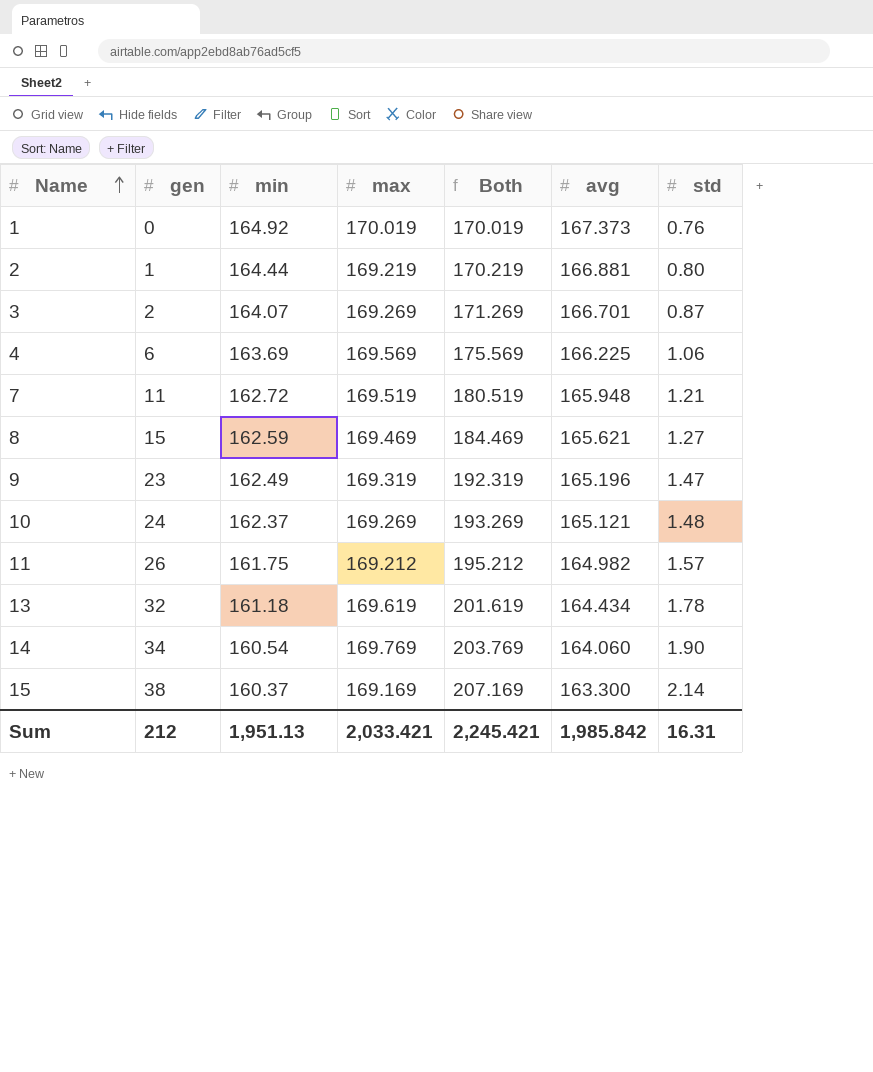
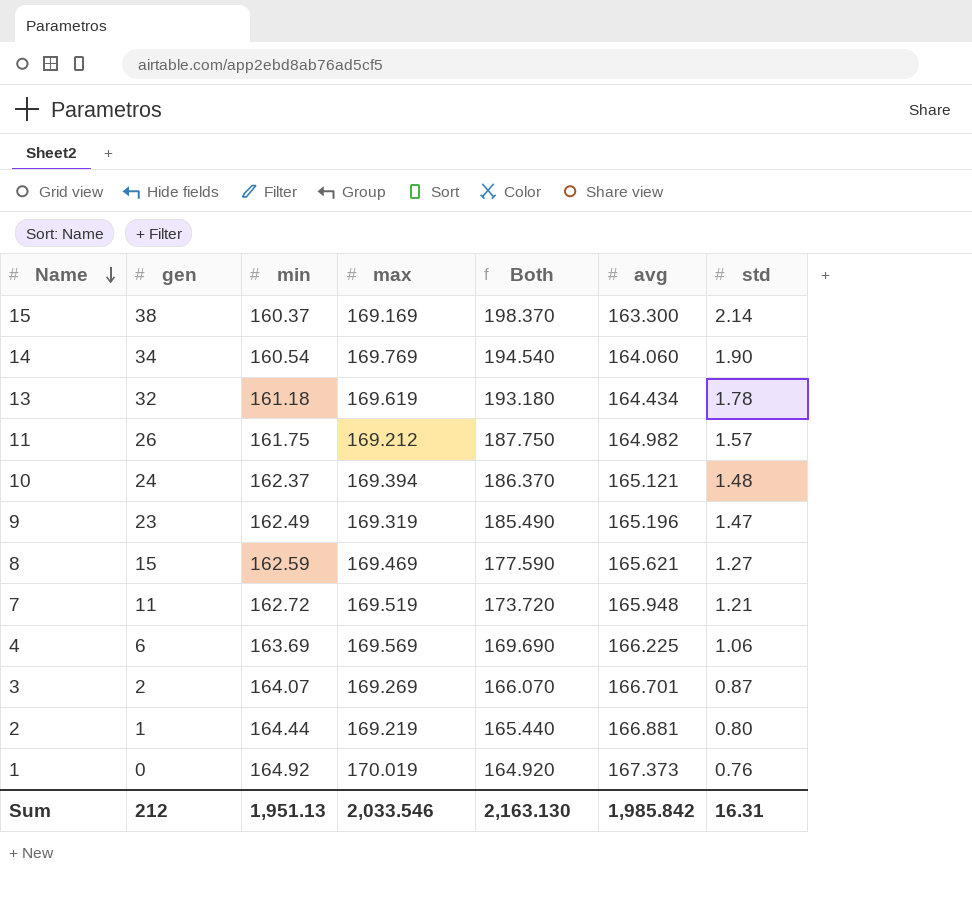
row order: Name ascending -> Name descending
column Both | formula: [gen] + [max] -> [gen] + [min]
10 | max: 169.269 -> 169.394
Sum | max: 2,033.421 -> 2,033.546
Sum | Both: 2,245.421 -> 2,163.130

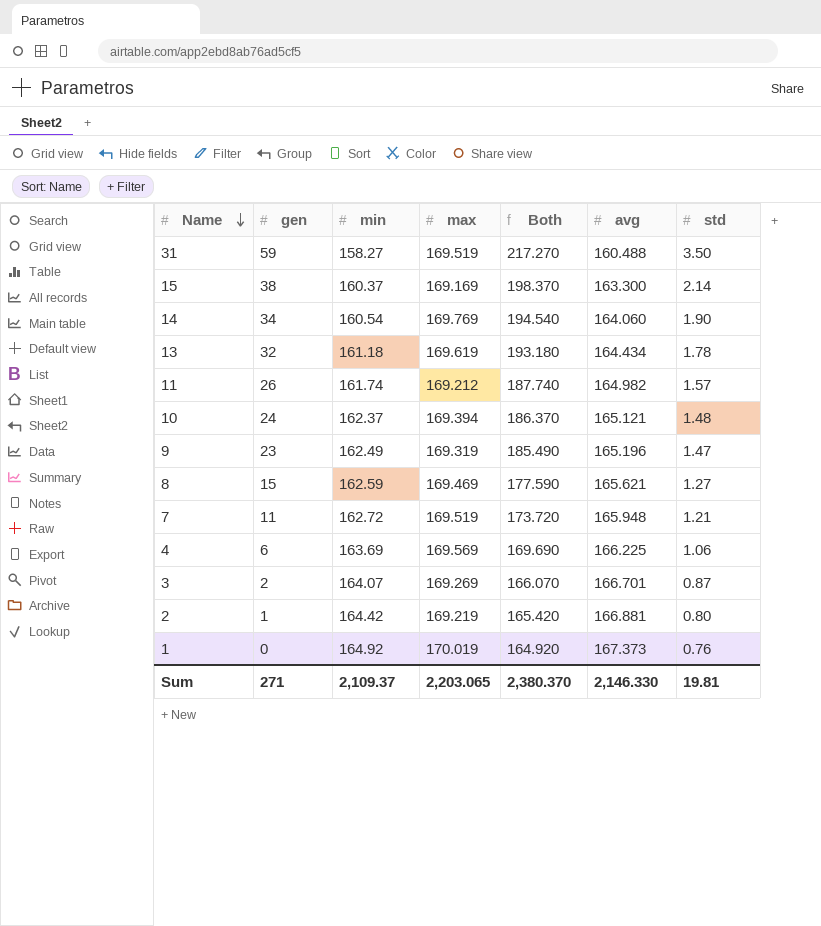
row 31: none -> 59 | 158.27 | 169.519 | 217.270 | 160.488 | 3.50
11 | min: 161.75 -> 161.74
11 | Both: 187.750 -> 187.740
2 | min: 164.44 -> 164.42
2 | Both: 165.440 -> 165.420
Sum | gen: 212 -> 271
Sum | min: 1,951.13 -> 2,109.37
Sum | max: 2,033.546 -> 2,203.065
Sum | Both: 2,163.130 -> 2,380.370
Sum | avg: 1,985.842 -> 2,146.330
Sum | std: 16.31 -> 19.81

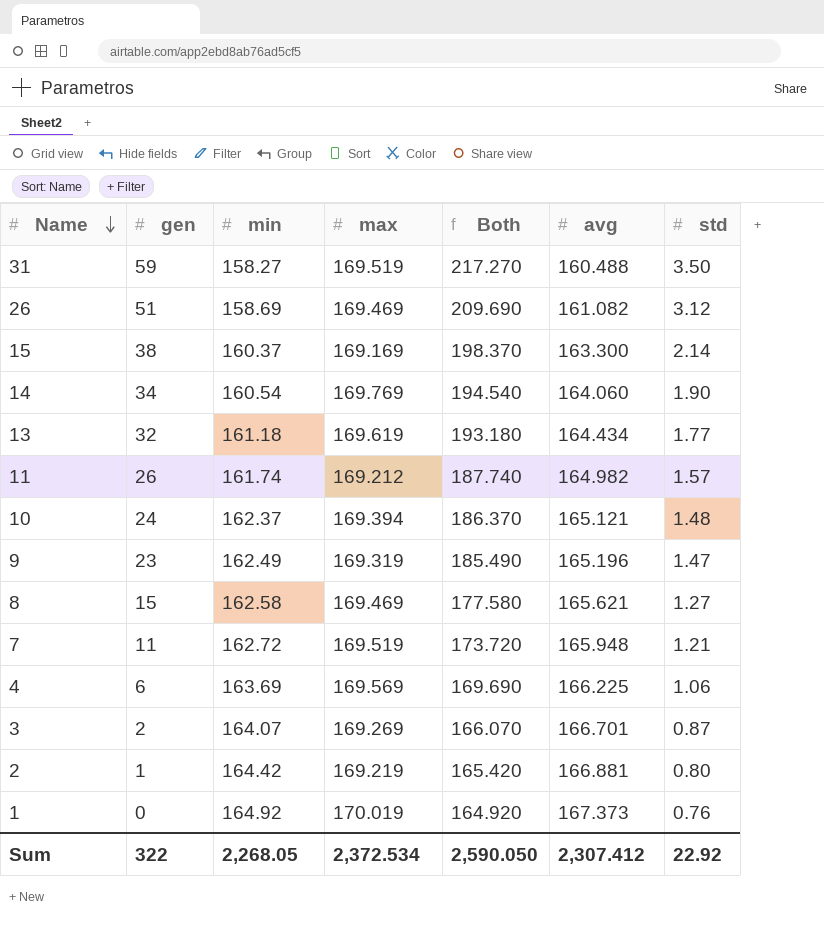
row 26: none -> 51 | 158.69 | 169.469 | 209.690 | 161.082 | 3.12
13 | std: 1.78 -> 1.77
8 | min: 162.59 -> 162.58
8 | Both: 177.590 -> 177.580
Sum | gen: 271 -> 322
Sum | min: 2,109.37 -> 2,268.05
Sum | max: 2,203.065 -> 2,372.534
Sum | Both: 2,380.370 -> 2,590.050
Sum | avg: 2,146.330 -> 2,307.412
Sum | std: 19.81 -> 22.92

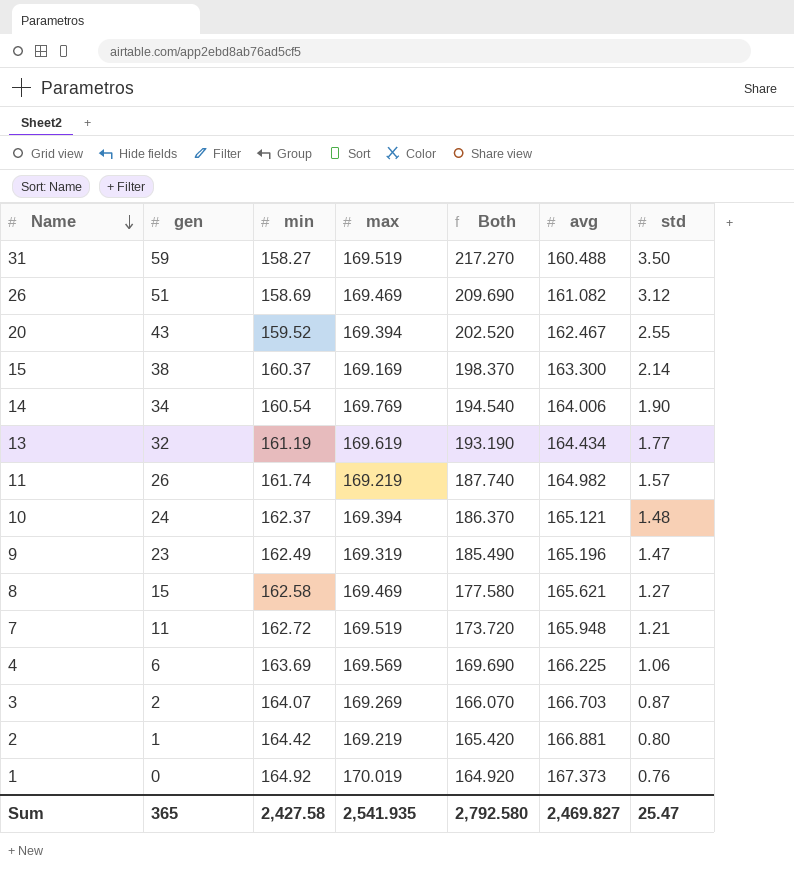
row 20: none -> 43 | 159.52 | 169.394 | 202.520 | 162.467 | 2.55
14 | avg: 164.060 -> 164.006
13 | min: 161.18 -> 161.19
13 | Both: 193.180 -> 193.190
11 | max: 169.212 -> 169.219
3 | avg: 166.701 -> 166.703
Sum | gen: 322 -> 365
Sum | min: 2,268.05 -> 2,427.58
Sum | max: 2,372.534 -> 2,541.935
Sum | Both: 2,590.050 -> 2,792.580
Sum | avg: 2,307.412 -> 2,469.827
Sum | std: 22.92 -> 25.47

